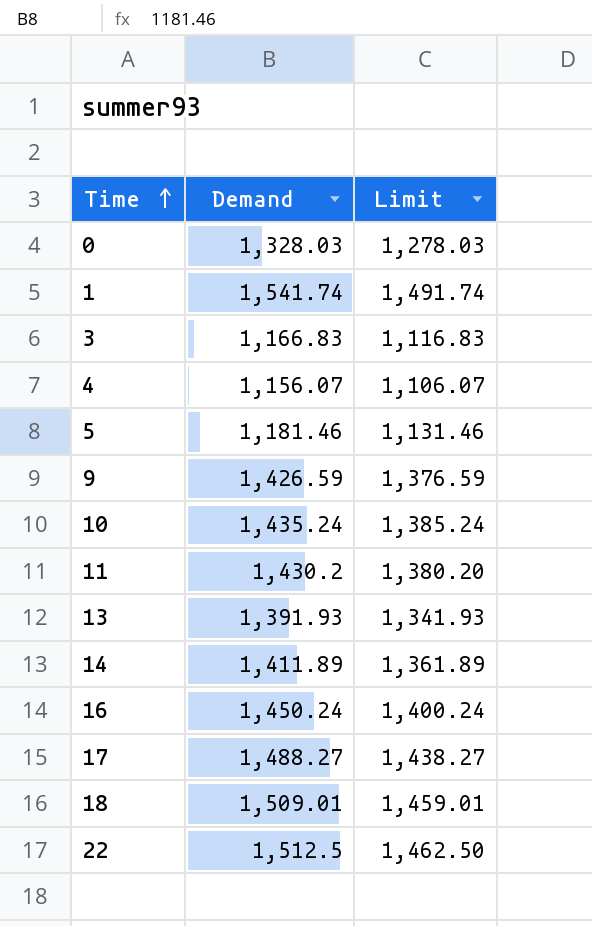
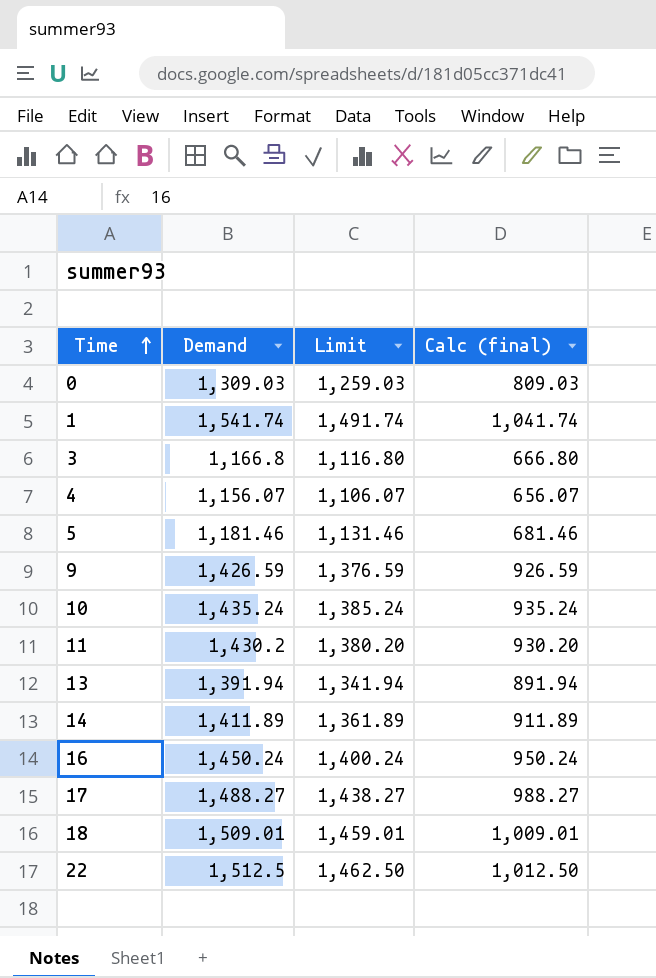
column Calc (final) | formula: none -> [Demand] - 500
0 | Demand: 1,328.03 -> 1,309.03
0 | Limit: 1,278.03 -> 1,259.03
3 | Demand: 1,166.83 -> 1,166.8
3 | Limit: 1,116.83 -> 1,116.80
13 | Demand: 1,391.93 -> 1,391.94
13 | Limit: 1,341.93 -> 1,341.94

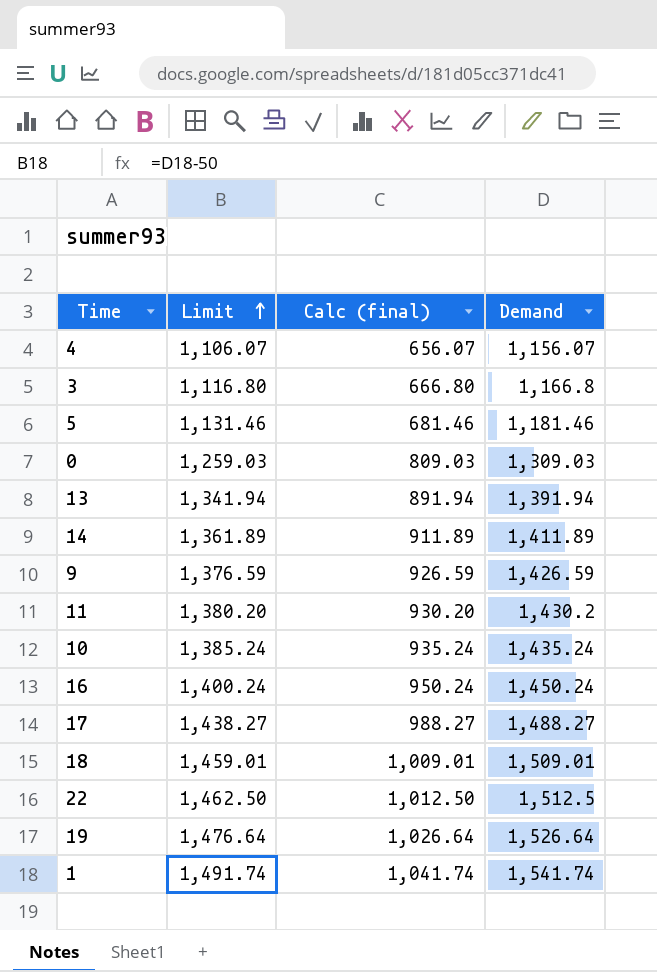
row order: Time ascending -> Limit ascending
column Demand | position: 2 -> 4
row 19: none -> 1,476.64 | 1,026.64 | 1,526.64

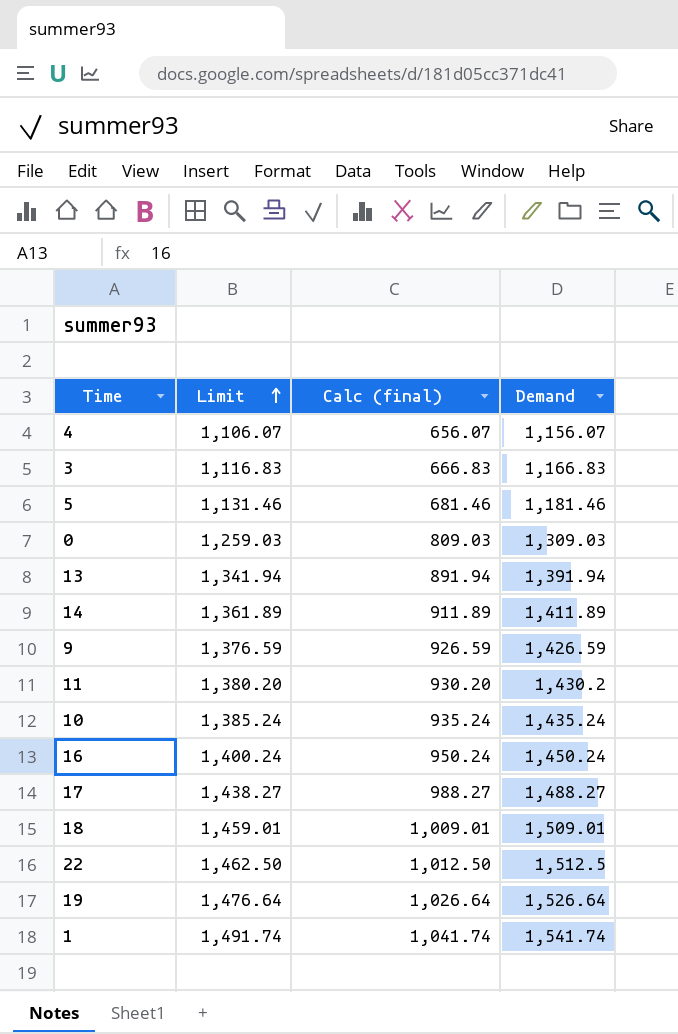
3 | Limit: 1,116.80 -> 1,116.83
3 | Calc (final): 666.80 -> 666.83
3 | Demand: 1,166.8 -> 1,166.83

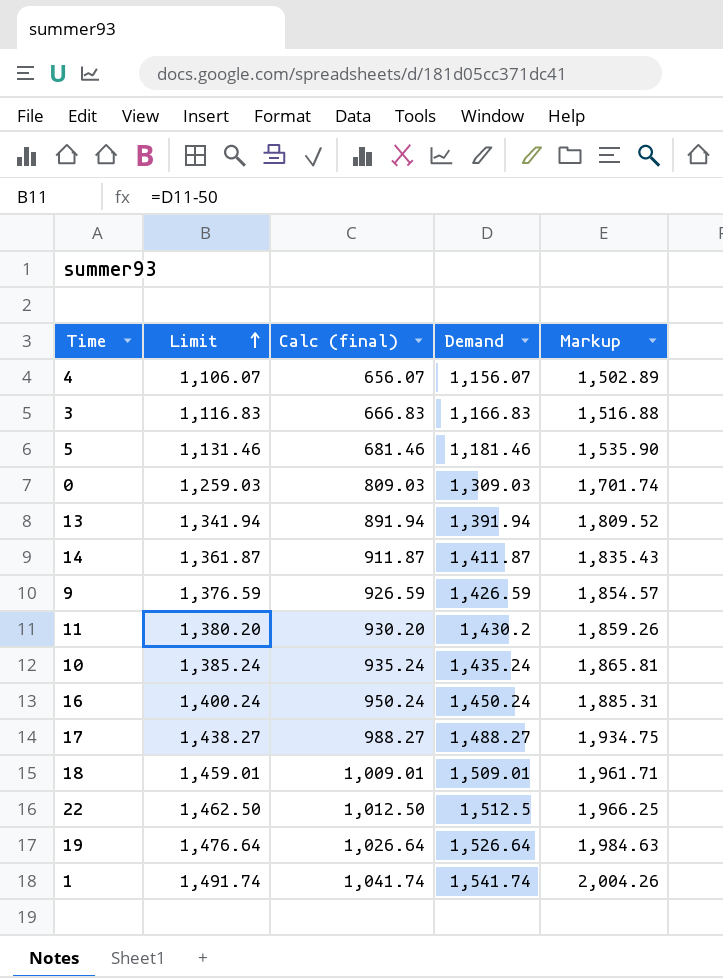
column Markup | formula: none -> [Demand] * 1.3
14 | Limit: 1,361.89 -> 1,361.87
14 | Calc (final): 911.89 -> 911.87
14 | Demand: 1,411.89 -> 1,411.87

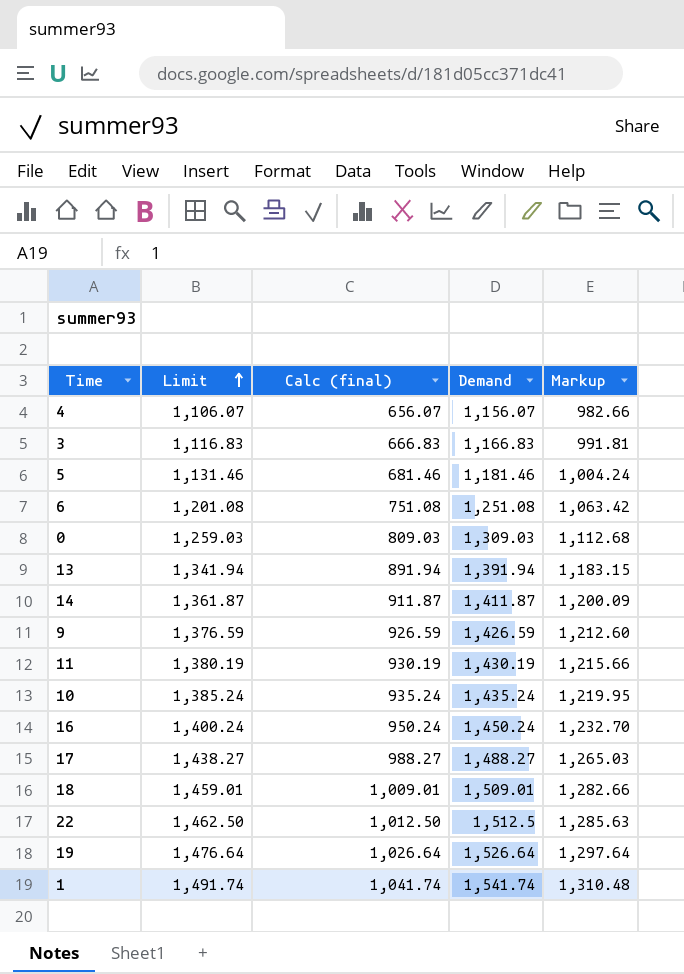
column Markup | formula: [Demand] * 1.3 -> [Demand] * 0.85
row 6: none -> 1,201.08 | 751.08 | 1,251.08 | 1,063.42
11 | Limit: 1,380.20 -> 1,380.19
11 | Calc (final): 930.20 -> 930.19
11 | Demand: 1,430.2 -> 1,430.19

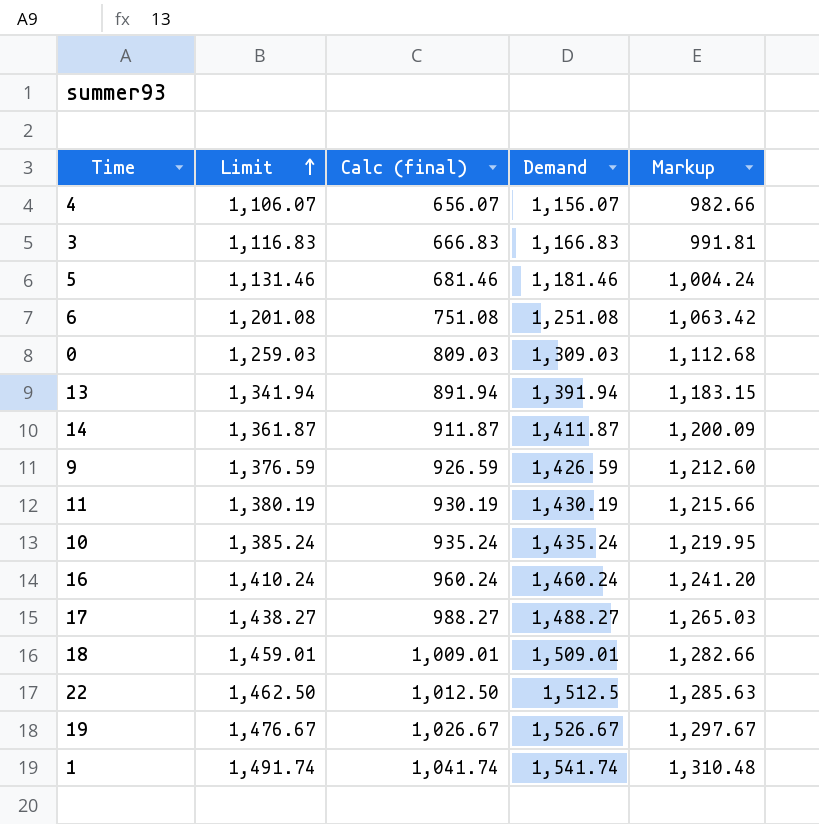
16 | Limit: 1,400.24 -> 1,410.24
16 | Calc (final): 950.24 -> 960.24
16 | Demand: 1,450.24 -> 1,460.24
16 | Markup: 1,232.70 -> 1,241.20
19 | Limit: 1,476.64 -> 1,476.67
19 | Calc (final): 1,026.64 -> 1,026.67
19 | Demand: 1,526.64 -> 1,526.67
19 | Markup: 1,297.64 -> 1,297.67

